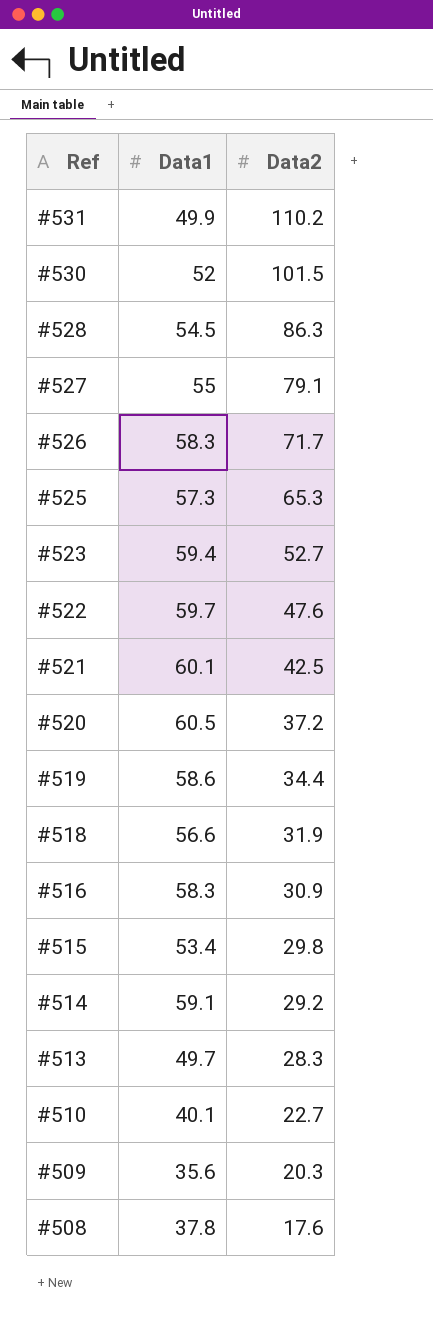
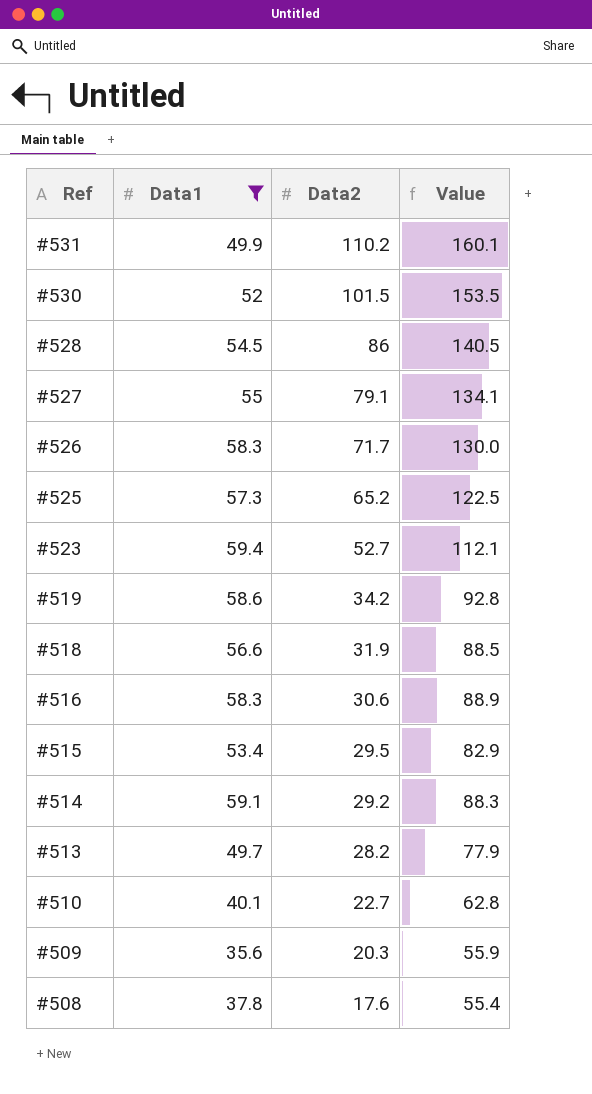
filter: none -> Data1 <= 59.4
column Value | formula: none -> [Data1] + [Data2]
#528 | Data2: 86.3 -> 86
#525 | Data2: 65.3 -> 65.2
#519 | Data2: 34.4 -> 34.2
#516 | Data2: 30.9 -> 30.6
#515 | Data2: 29.8 -> 29.5
#513 | Data2: 28.3 -> 28.2

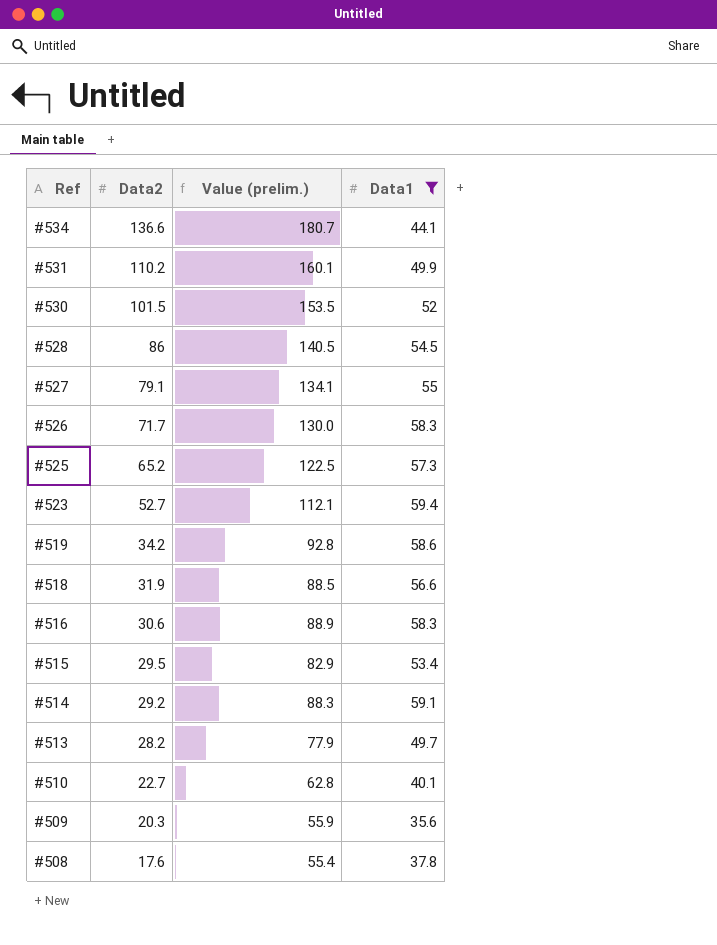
column name: Value -> Value (prelim.)
column Data1 | position: 2 -> 4
row #534: none -> 136.6 | 180.7 | 44.1

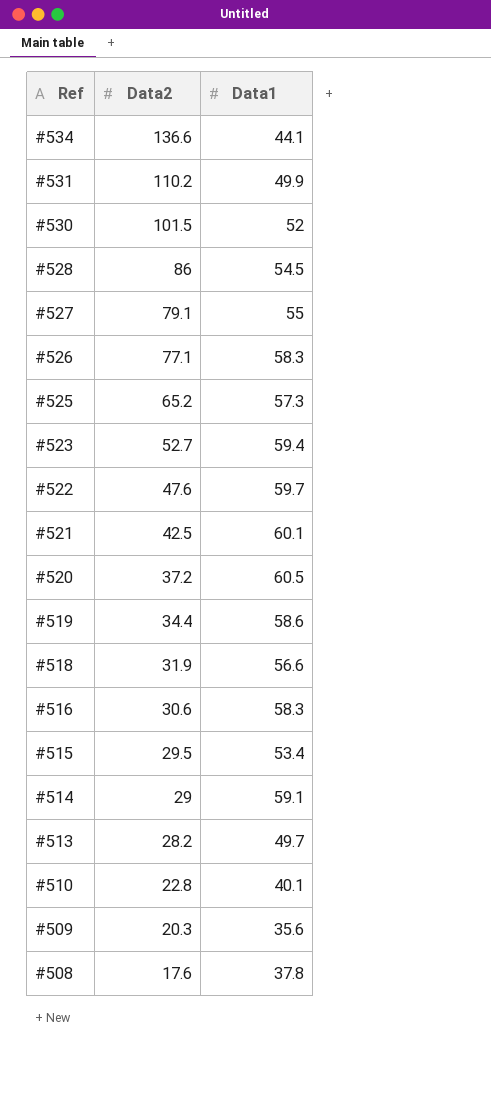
filter: Data1 <= 59.4 -> none
column Value (prelim.) | formula: [Data2] + [Data1] -> none
#526 | Data2: 71.7 -> 77.1
#519 | Data2: 34.2 -> 34.4
#514 | Data2: 29.2 -> 29
#510 | Data2: 22.7 -> 22.8

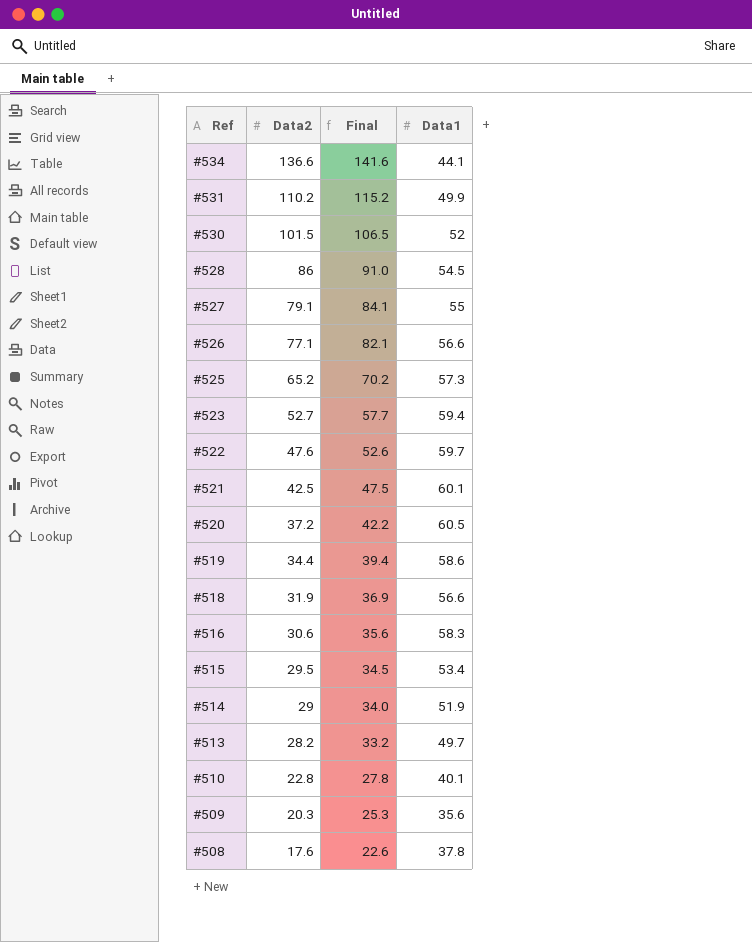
column Final | formula: none -> [Data2] + 5
#526 | Data1: 58.3 -> 56.6
#514 | Data1: 59.1 -> 51.9

